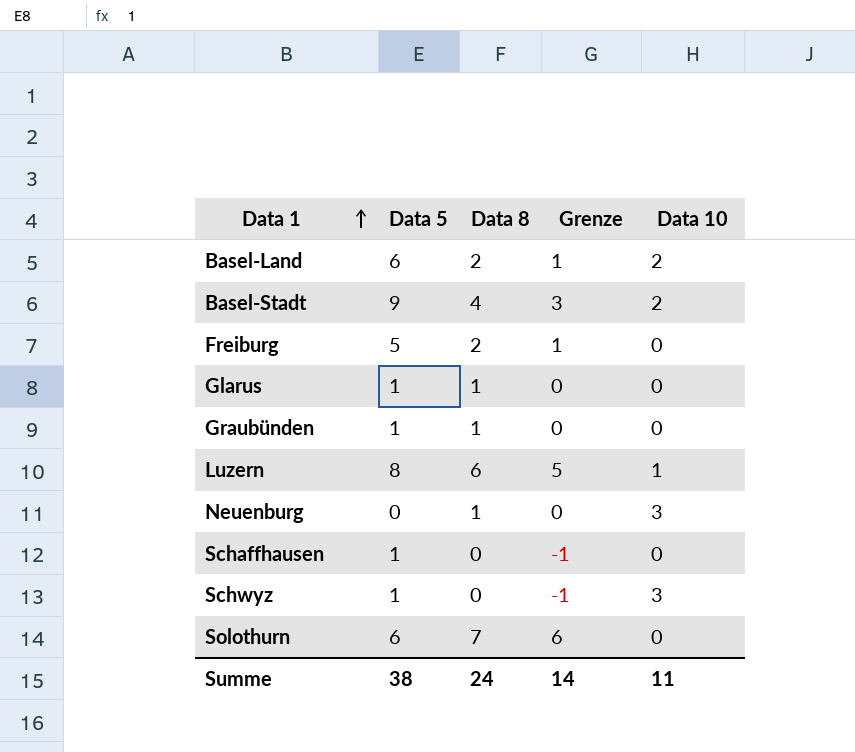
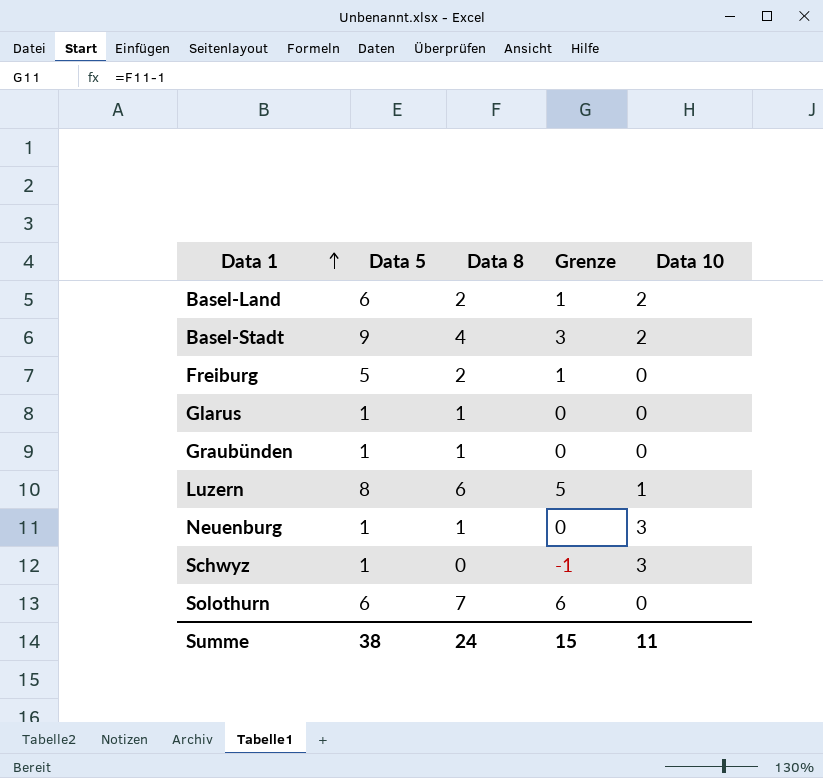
row Schaffhausen: 1 | 0 | -1 | 0 -> none
Neuenburg | Data 5: 0 -> 1
Summe | Grenze: 14 -> 15

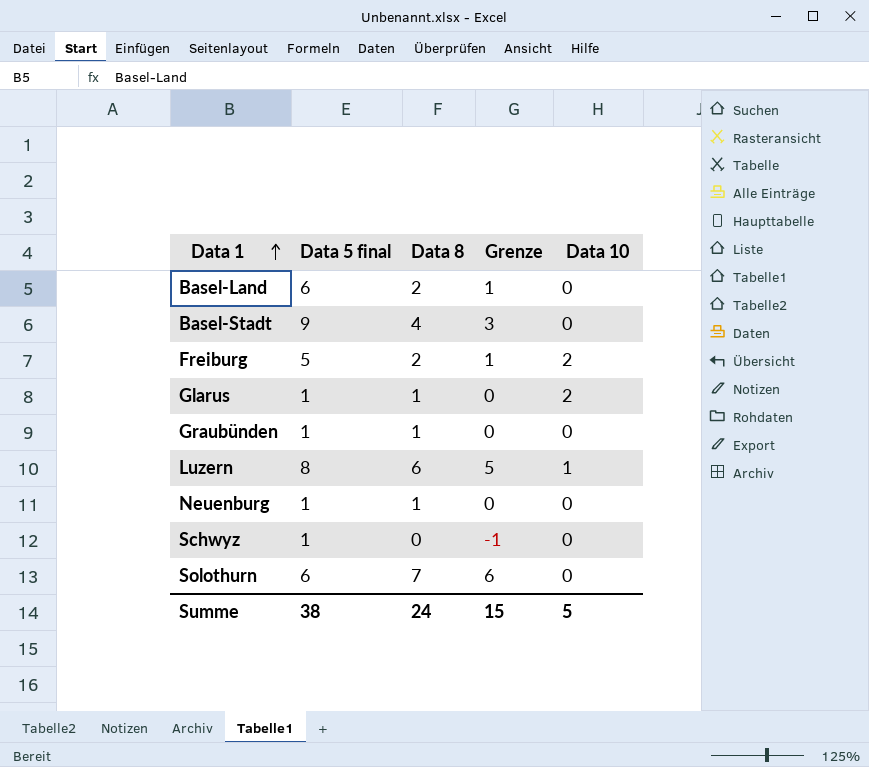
column name: Data 5 -> Data 5 final
Basel-Land | Data 10: 2 -> 0
Basel-Stadt | Data 10: 2 -> 0
Freiburg | Data 10: 0 -> 2
Glarus | Data 10: 0 -> 2
Neuenburg | Data 10: 3 -> 0
Schwyz | Data 10: 3 -> 0
Summe | Data 10: 11 -> 5

